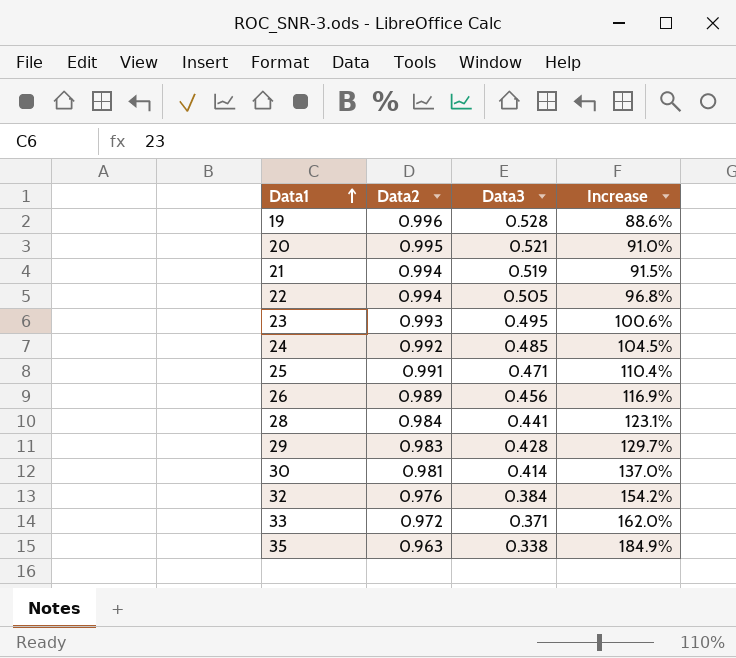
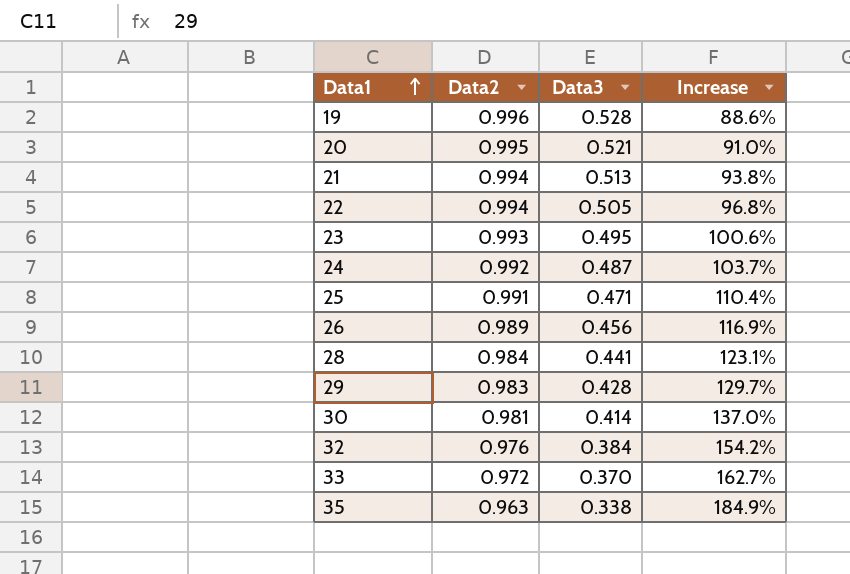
21 | Data3: 0.519 -> 0.513
21 | Increase: 91.5% -> 93.8%
24 | Data3: 0.485 -> 0.487
24 | Increase: 104.5% -> 103.7%
33 | Data3: 0.371 -> 0.370
33 | Increase: 162.0% -> 162.7%

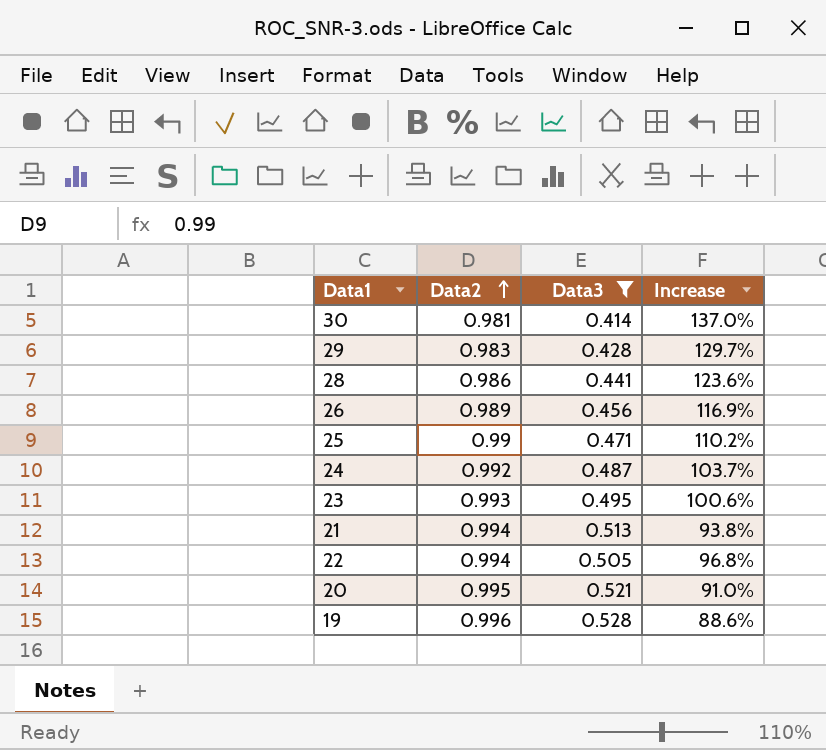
filter: none -> Data3 >= 0.414
row order: Data1 ascending -> Data2 ascending
28 | Data2: 0.984 -> 0.986
28 | Increase: 123.1% -> 123.6%
25 | Data2: 0.991 -> 0.99
25 | Increase: 110.4% -> 110.2%

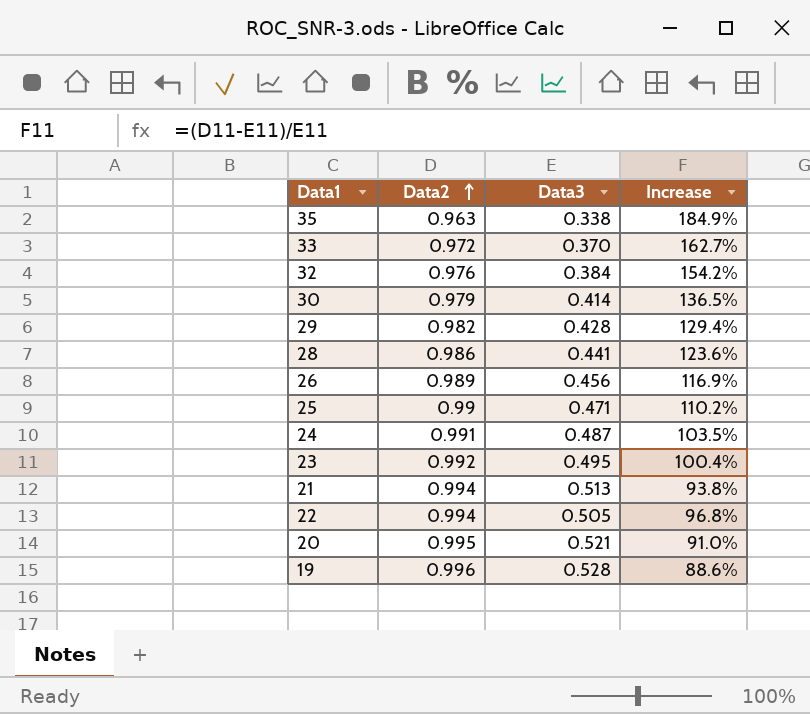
filter: Data3 >= 0.414 -> none
30 | Data2: 0.981 -> 0.979
30 | Increase: 137.0% -> 136.5%
29 | Data2: 0.983 -> 0.982
29 | Increase: 129.7% -> 129.4%
24 | Data2: 0.992 -> 0.991
24 | Increase: 103.7% -> 103.5%
23 | Data2: 0.993 -> 0.992
23 | Increase: 100.6% -> 100.4%

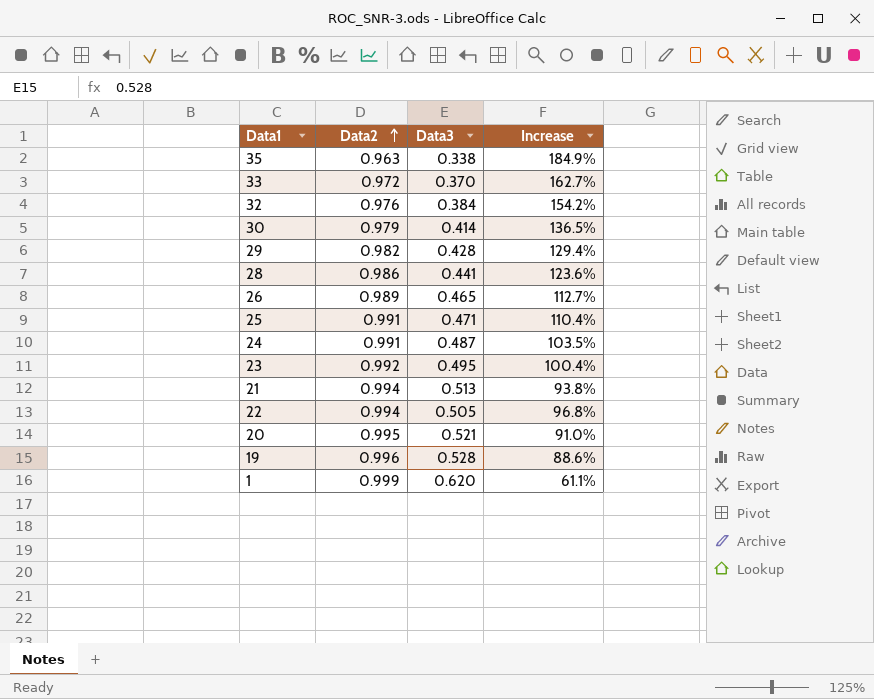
26 | Data3: 0.456 -> 0.465
26 | Increase: 116.9% -> 112.7%
25 | Data2: 0.99 -> 0.991
25 | Increase: 110.2% -> 110.4%
row 1: none -> 0.999 | 0.620 | 61.1%

